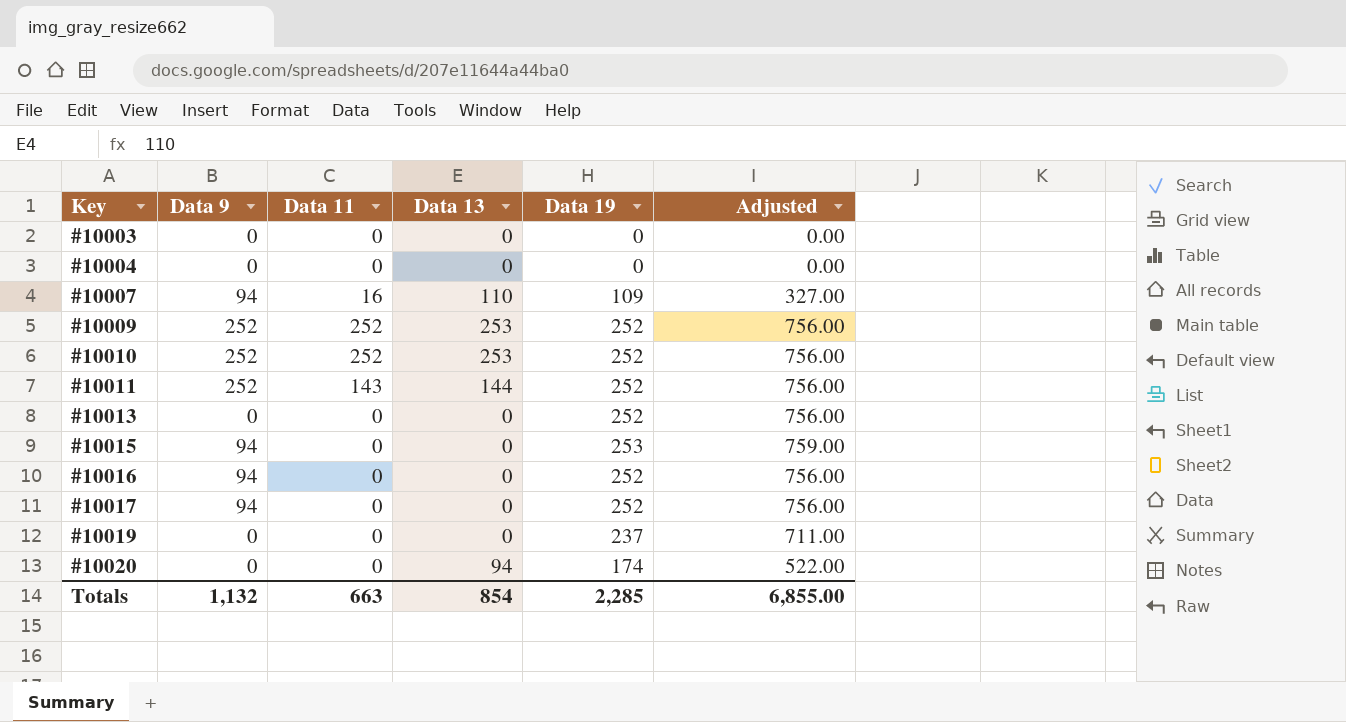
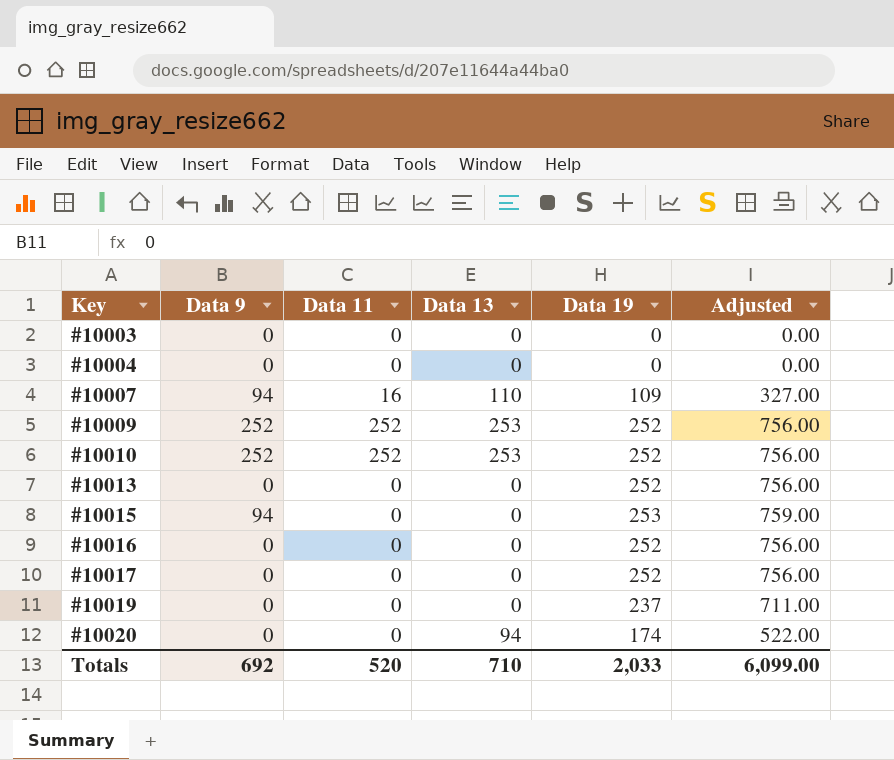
row #10011: 252 | 143 | 144 | 252 | 756.00 -> none
#10016 | Data 9: 94 -> 0
#10017 | Data 9: 94 -> 0
Totals | Data 9: 1,132 -> 692
Totals | Data 11: 663 -> 520
Totals | Data 13: 854 -> 710
Totals | Data 19: 2,285 -> 2,033
Totals | Adjusted: 6,855.00 -> 6,099.00

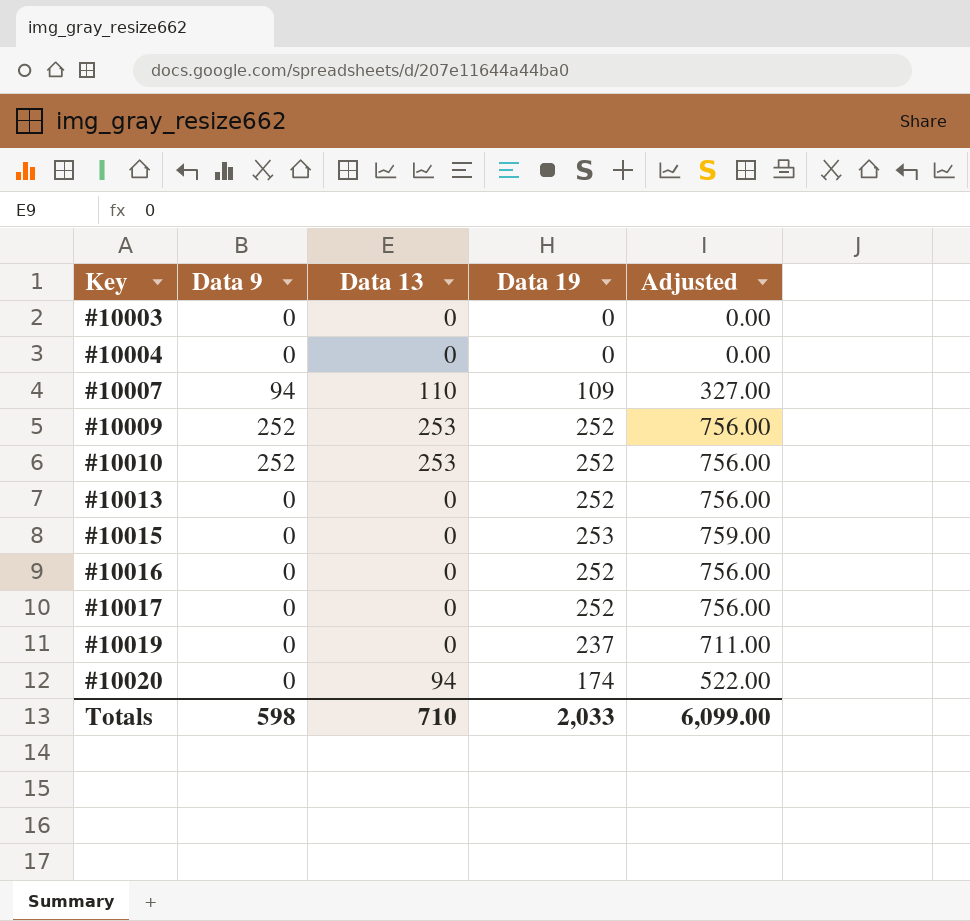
column Data 11 | position: 3 -> none
#10015 | Data 9: 94 -> 0
Totals | Data 9: 692 -> 598

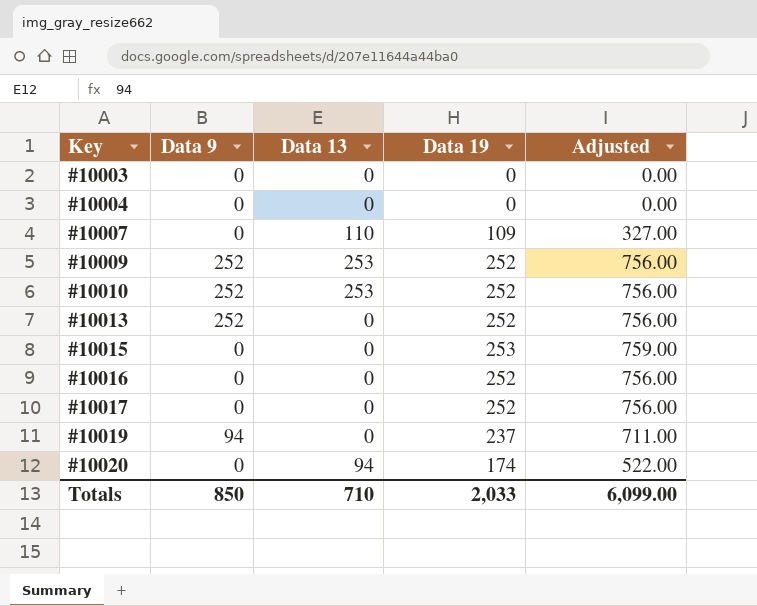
#10007 | Data 9: 94 -> 0
#10013 | Data 9: 0 -> 252
#10019 | Data 9: 0 -> 94
Totals | Data 9: 598 -> 850

